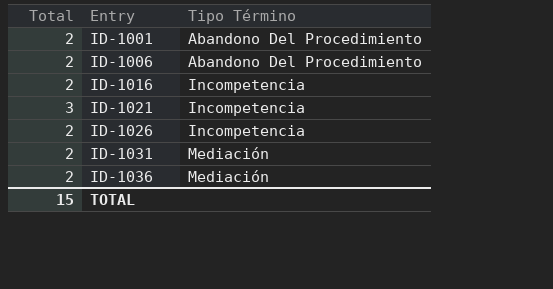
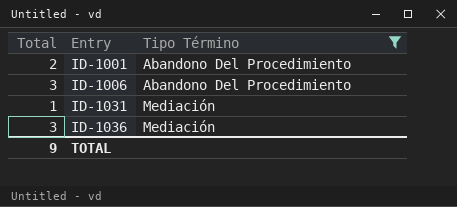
filter: none -> Tipo Término != Incompetencia
ID-1006 | Total: 2 -> 3
ID-1031 | Total: 2 -> 1
ID-1036 | Total: 2 -> 3
TOTAL | Total: 15 -> 9

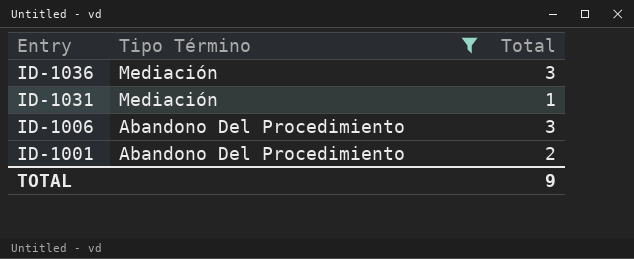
row order: Entry ascending -> Entry descending
column Total | position: 1 -> 3

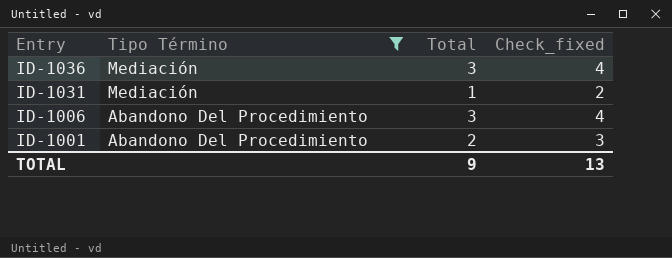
column Check_fixed | formula: none -> [Total] + 1

